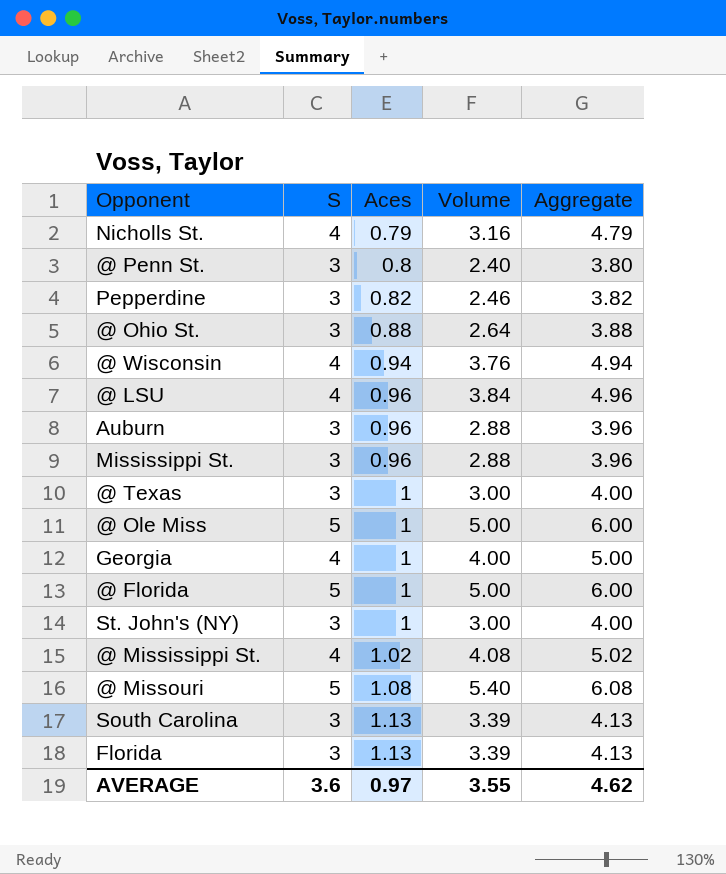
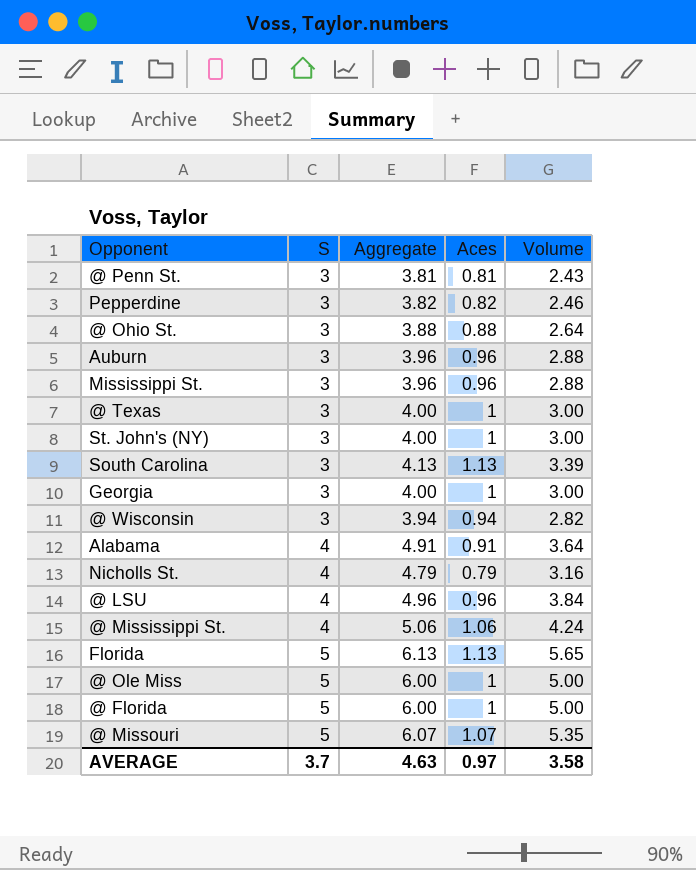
row order: Aces ascending -> S ascending
column Aggregate | position: 5 -> 3
@ Penn St. | Aggregate: 3.80 -> 3.81
@ Penn St. | Aces: 0.8 -> 0.81
@ Penn St. | Volume: 2.40 -> 2.43
Georgia | S: 4 -> 3
Georgia | Aggregate: 5.00 -> 4.00
Georgia | Volume: 4.00 -> 3.00
@ Wisconsin | S: 4 -> 3
@ Wisconsin | Aggregate: 4.94 -> 3.94
@ Wisconsin | Volume: 3.76 -> 2.82
row Alabama: none -> 4 | 4.91 | 0.91 | 3.64
@ Mississippi St. | Aggregate: 5.02 -> 5.06
@ Mississippi St. | Aces: 1.02 -> 1.06
@ Mississippi St. | Volume: 4.08 -> 4.24
Florida | S: 3 -> 5
Florida | Aggregate: 4.13 -> 6.13
Florida | Volume: 3.39 -> 5.65
@ Missouri | Aggregate: 6.08 -> 6.07
@ Missouri | Aces: 1.08 -> 1.07
@ Missouri | Volume: 5.40 -> 5.35
AVERAGE | S: 3.6 -> 3.7
AVERAGE | Aggregate: 4.62 -> 4.63
AVERAGE | Volume: 3.55 -> 3.58

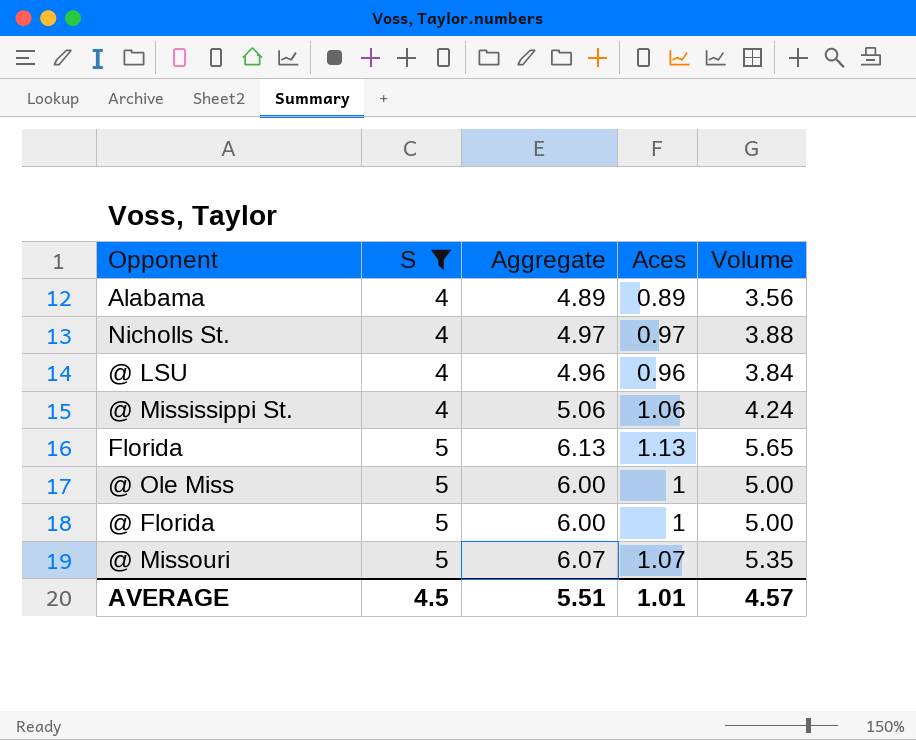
filter: none -> S != 3
Alabama | Aggregate: 4.91 -> 4.89
Alabama | Aces: 0.91 -> 0.89
Alabama | Volume: 3.64 -> 3.56
Nicholls St. | Aggregate: 4.79 -> 4.97
Nicholls St. | Aces: 0.79 -> 0.97
Nicholls St. | Volume: 3.16 -> 3.88
AVERAGE | S: 3.7 -> 4.5
AVERAGE | Aggregate: 4.63 -> 5.51
AVERAGE | Aces: 0.97 -> 1.01
AVERAGE | Volume: 3.58 -> 4.57

